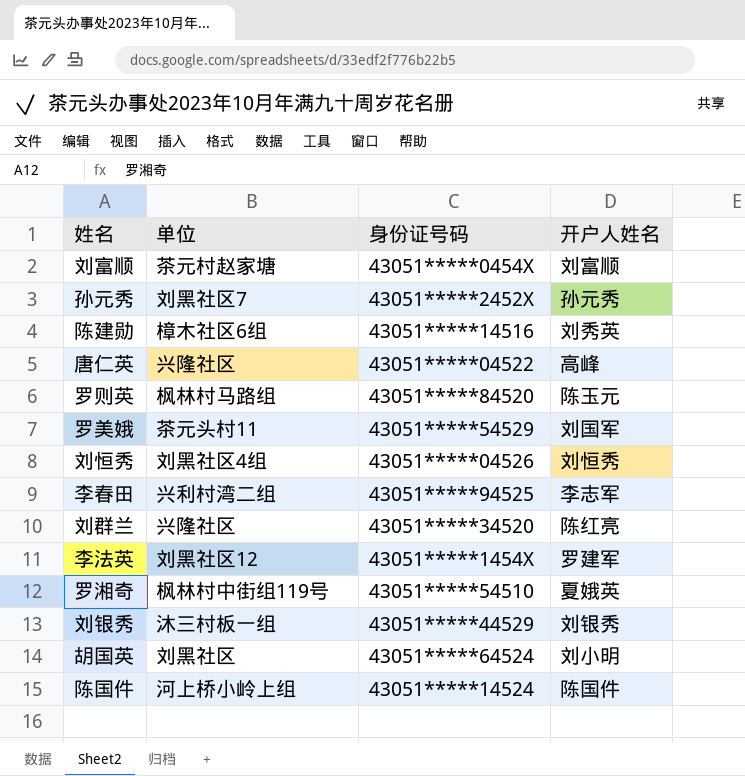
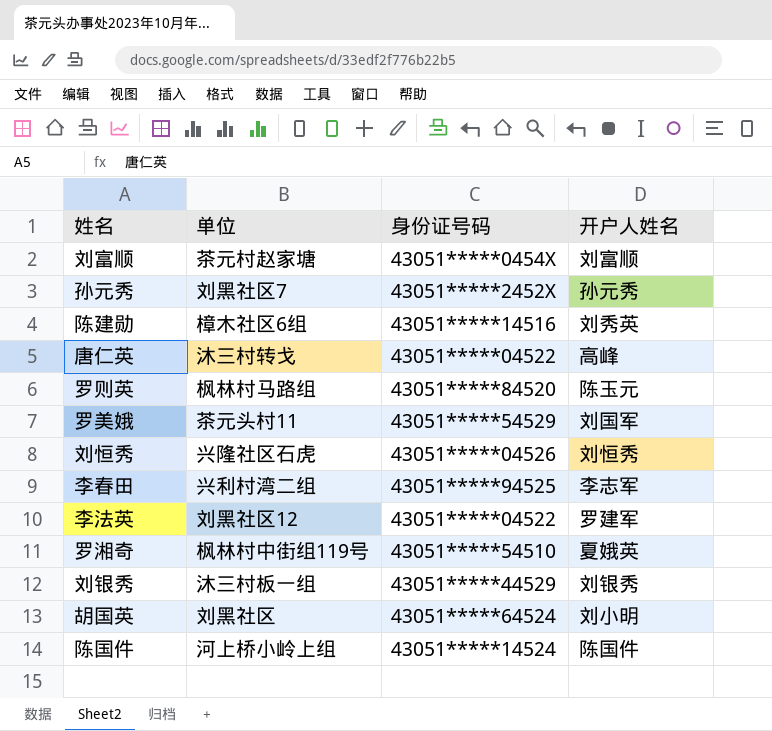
row 刘群兰: 兴隆社区 | 43051*****34520 | 陈红亮 -> none
唐仁英 | 单位: 兴隆社区 -> 沐三村转戈
刘恒秀 | 单位: 刘黑社区4组 -> 兴隆社区石虎
李法英 | 身份证号码: 43051*****1454X -> 43051*****04522

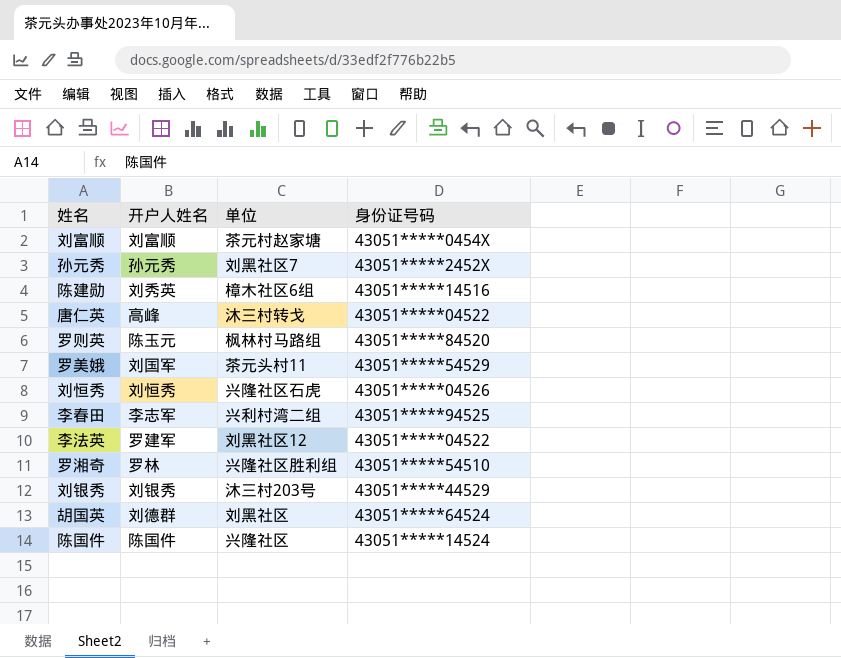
column 开户人姓名 | position: 4 -> 2
罗湘奇 | 开户人姓名: 夏娥英 -> 罗林
罗湘奇 | 单位: 枫林村中街组119号 -> 兴隆社区胜利组
刘银秀 | 单位: 沐三村板一组 -> 沐三村203号
胡国英 | 开户人姓名: 刘小明 -> 刘德群
陈国件 | 单位: 河上桥小岭上组 -> 兴隆社区

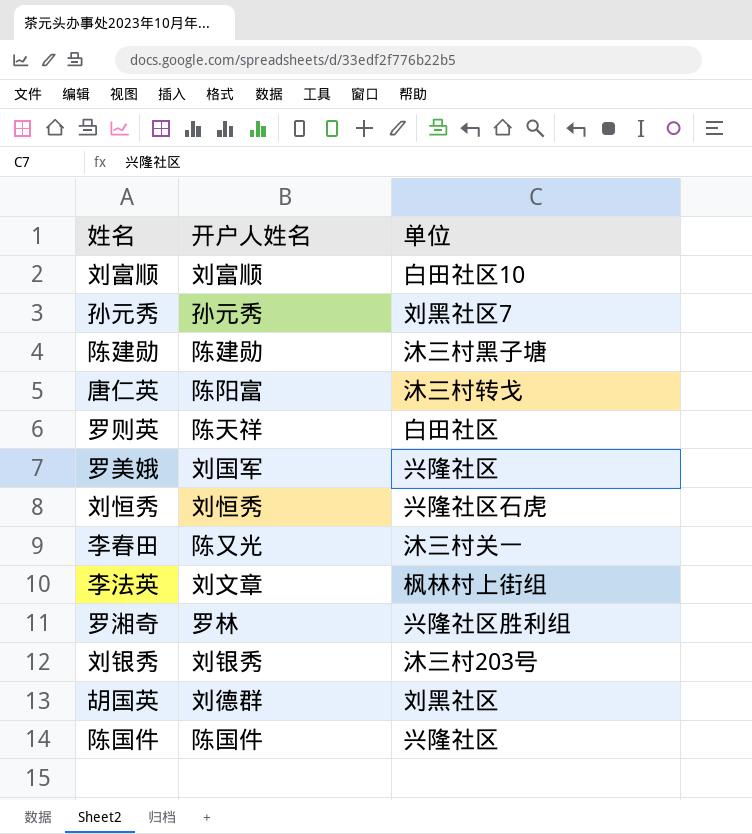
column 身份证号码 | position: 4 -> none
刘富顺 | 单位: 茶元村赵家塘 -> 白田社区10
陈建勋 | 开户人姓名: 刘秀英 -> 陈建勋
陈建勋 | 单位: 樟木社区6组 -> 沐三村黑子塘
唐仁英 | 开户人姓名: 高峰 -> 陈阳富
罗则英 | 开户人姓名: 陈玉元 -> 陈天祥
罗则英 | 单位: 枫林村马路组 -> 白田社区
罗美娥 | 单位: 茶元头村11 -> 兴隆社区
李春田 | 开户人姓名: 李志军 -> 陈又光
李春田 | 单位: 兴利村湾二组 -> 沐三村关一
李法英 | 开户人姓名: 罗建军 -> 刘文章
李法英 | 单位: 刘黑社区12 -> 枫林村上街组

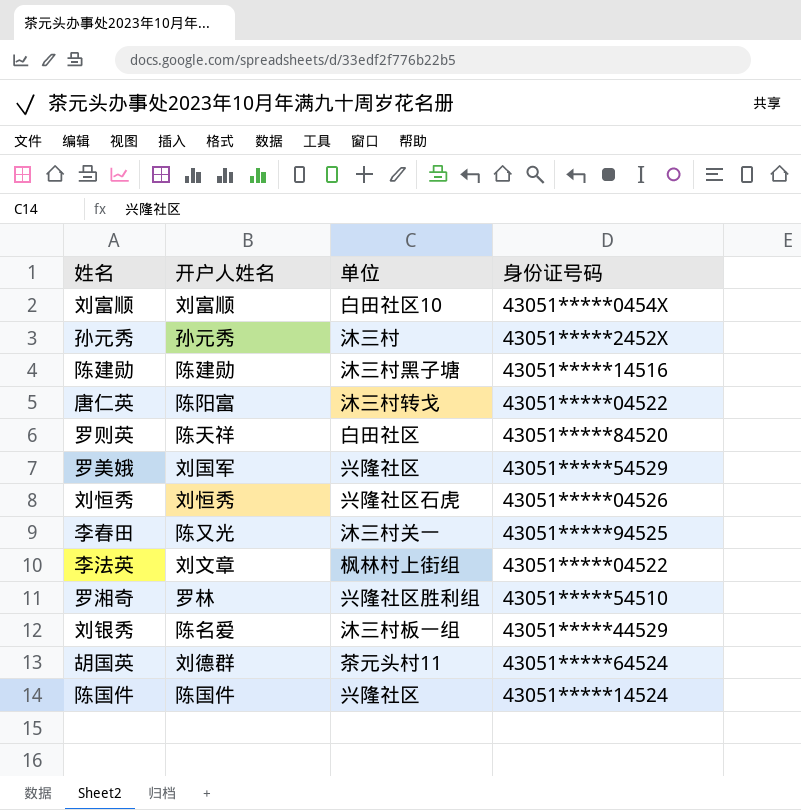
column 身份证号码 | position: none -> 4
孙元秀 | 单位: 刘黑社区7 -> 沐三村
刘银秀 | 开户人姓名: 刘银秀 -> 陈名爱
刘银秀 | 单位: 沐三村203号 -> 沐三村板一组
胡国英 | 单位: 刘黑社区 -> 茶元头村11

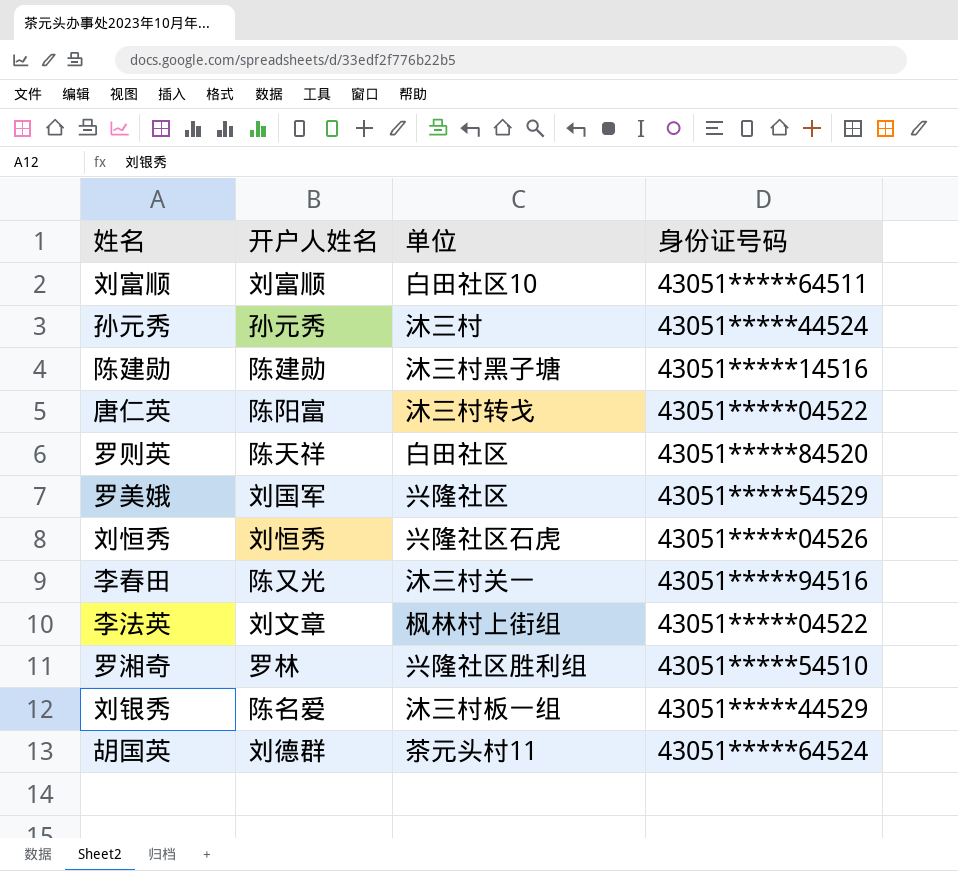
row 陈国件: 陈国件 | 兴隆社区 | 43051*****14524 -> none
刘富顺 | 身份证号码: 43051*****0454X -> 43051*****64511
孙元秀 | 身份证号码: 43051*****2452X -> 43051*****44524
李春田 | 身份证号码: 43051*****94525 -> 43051*****94516

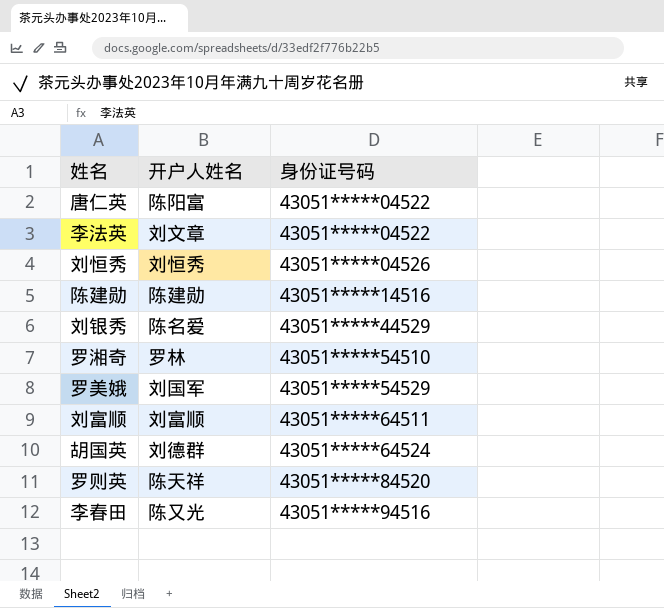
row order: none -> 身份证号码 ascending
column 单位 | position: 3 -> none
row 孙元秀: 孙元秀 | 沐三村 | 43051*****44524 -> none

